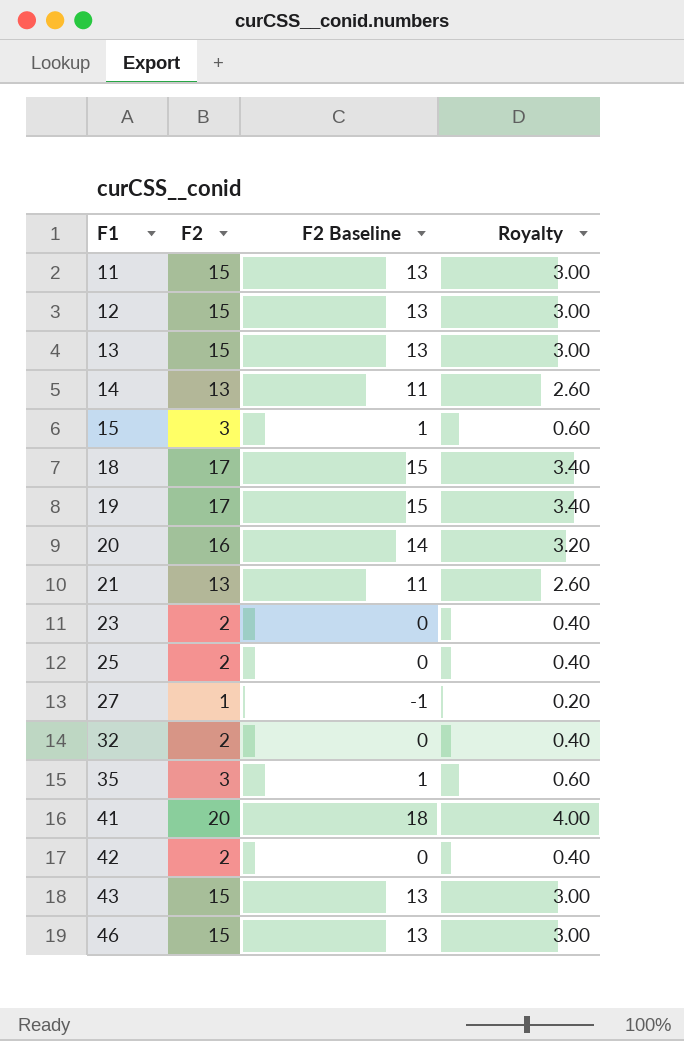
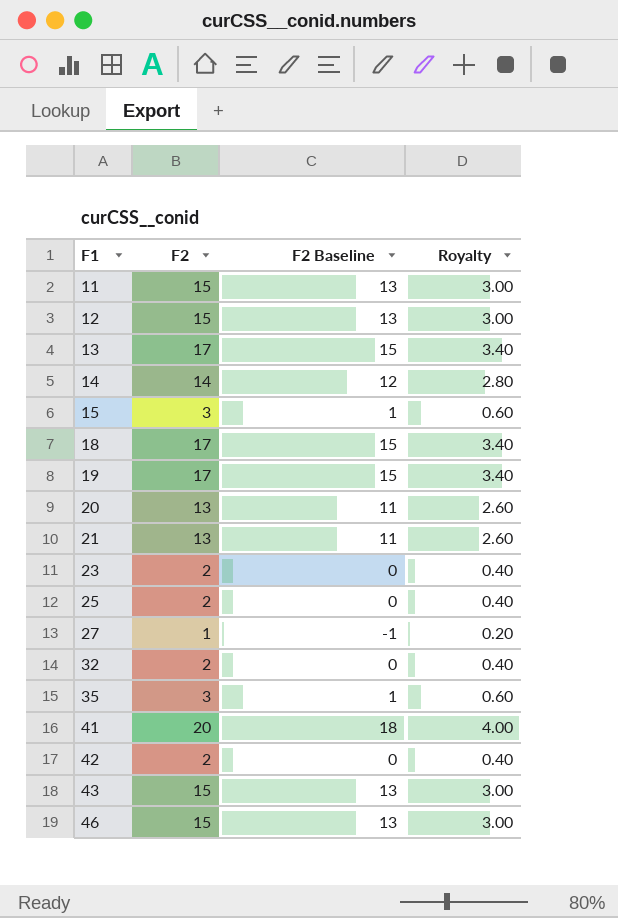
13 | F2: 15 -> 17
13 | F2 Baseline: 13 -> 15
13 | Royalty: 3.00 -> 3.40
14 | F2: 13 -> 14
14 | F2 Baseline: 11 -> 12
14 | Royalty: 2.60 -> 2.80
20 | F2: 16 -> 13
20 | F2 Baseline: 14 -> 11
20 | Royalty: 3.20 -> 2.60

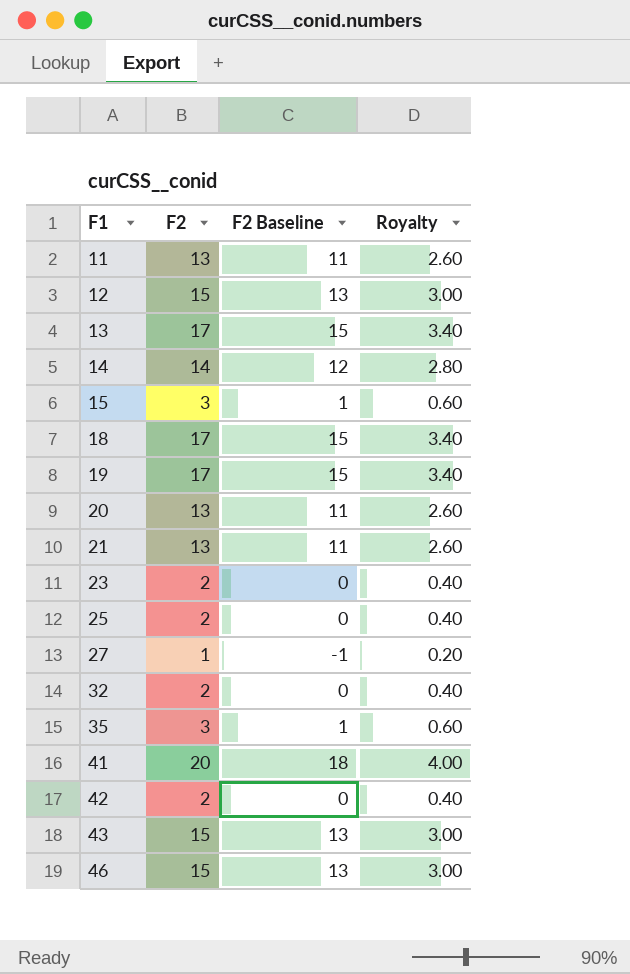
11 | F2: 15 -> 13
11 | F2 Baseline: 13 -> 11
11 | Royalty: 3.00 -> 2.60

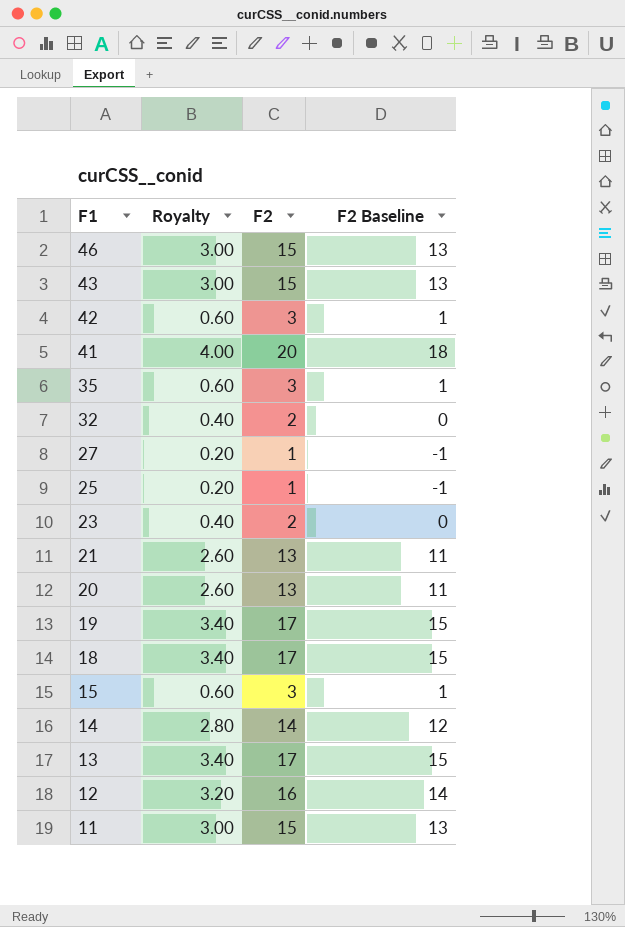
row order: F1 ascending -> F1 descending
column Royalty | position: 4 -> 2
42 | Royalty: 0.40 -> 0.60
42 | F2: 2 -> 3
42 | F2 Baseline: 0 -> 1
25 | Royalty: 0.40 -> 0.20
25 | F2: 2 -> 1
25 | F2 Baseline: 0 -> -1
12 | Royalty: 3.00 -> 3.20
12 | F2: 15 -> 16
12 | F2 Baseline: 13 -> 14
11 | Royalty: 2.60 -> 3.00
11 | F2: 13 -> 15
11 | F2 Baseline: 11 -> 13

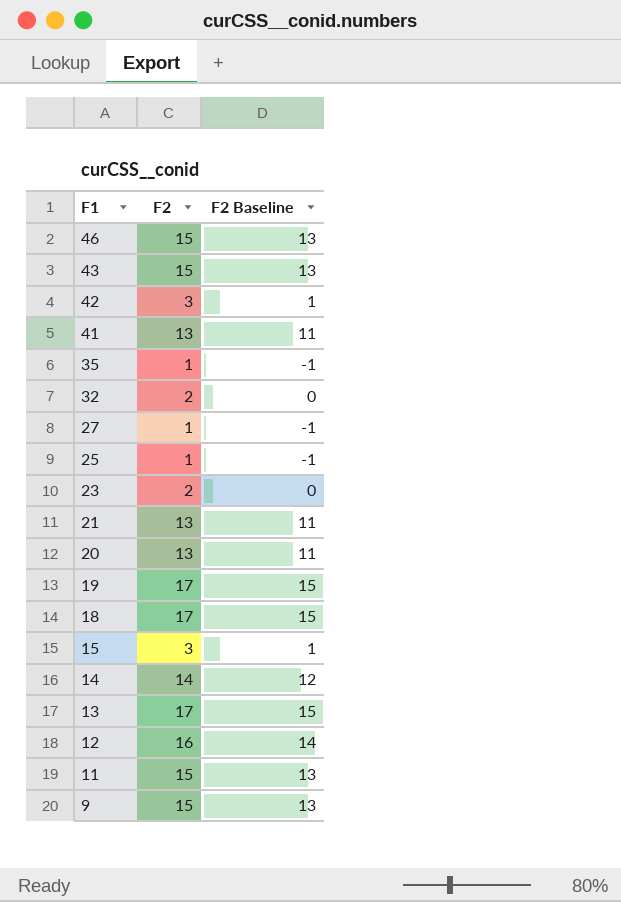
column Royalty | formula: [F2] * 0.2 -> none
41 | F2: 20 -> 13
41 | F2 Baseline: 18 -> 11
35 | F2: 3 -> 1
35 | F2 Baseline: 1 -> -1
row 9: none -> 15 | 13

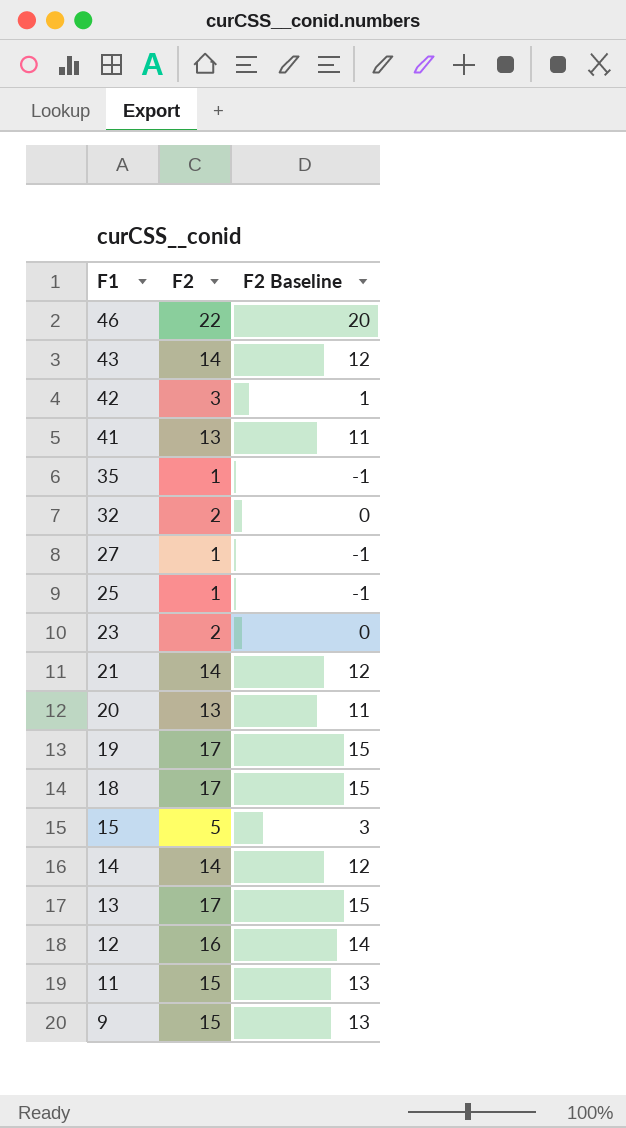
46 | F2: 15 -> 22
46 | F2 Baseline: 13 -> 20
43 | F2: 15 -> 14
43 | F2 Baseline: 13 -> 12
21 | F2: 13 -> 14
21 | F2 Baseline: 11 -> 12
15 | F2: 3 -> 5
15 | F2 Baseline: 1 -> 3

